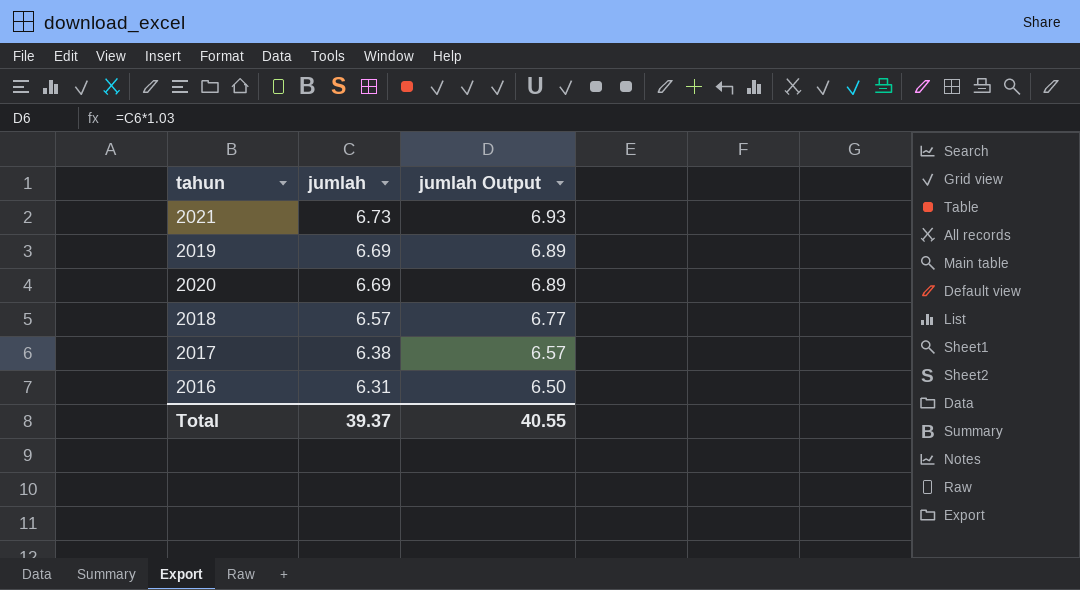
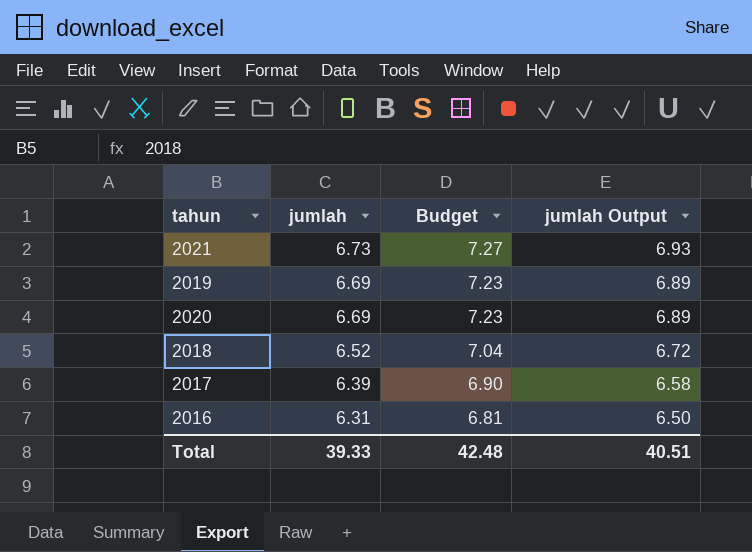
column Budget | formula: none -> [jumlah] * 1.08
2018 | jumlah: 6.57 -> 6.52
2018 | jumlah Output: 6.77 -> 6.72
2017 | jumlah: 6.38 -> 6.39
2017 | jumlah Output: 6.57 -> 6.58
Total | jumlah: 39.37 -> 39.33
Total | jumlah Output: 40.55 -> 40.51

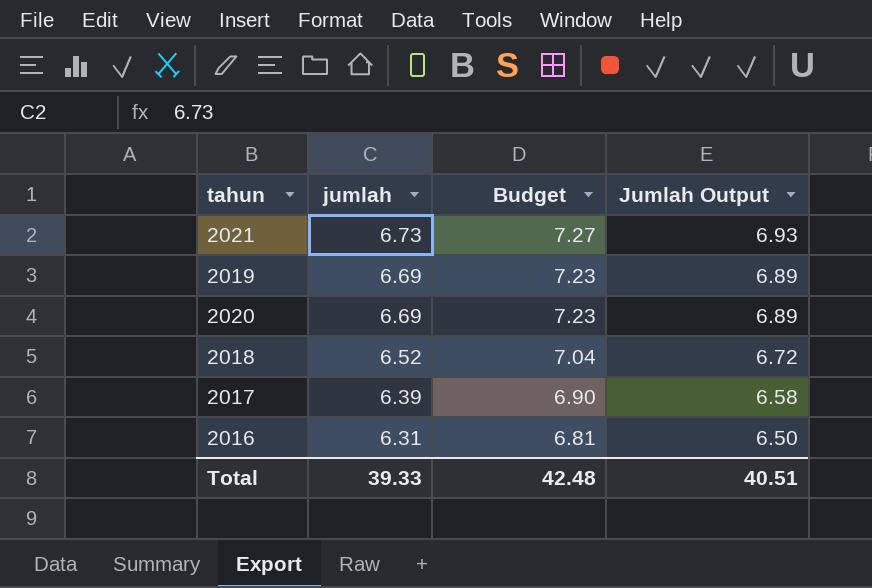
column name: jumlah Output -> Jumlah Output

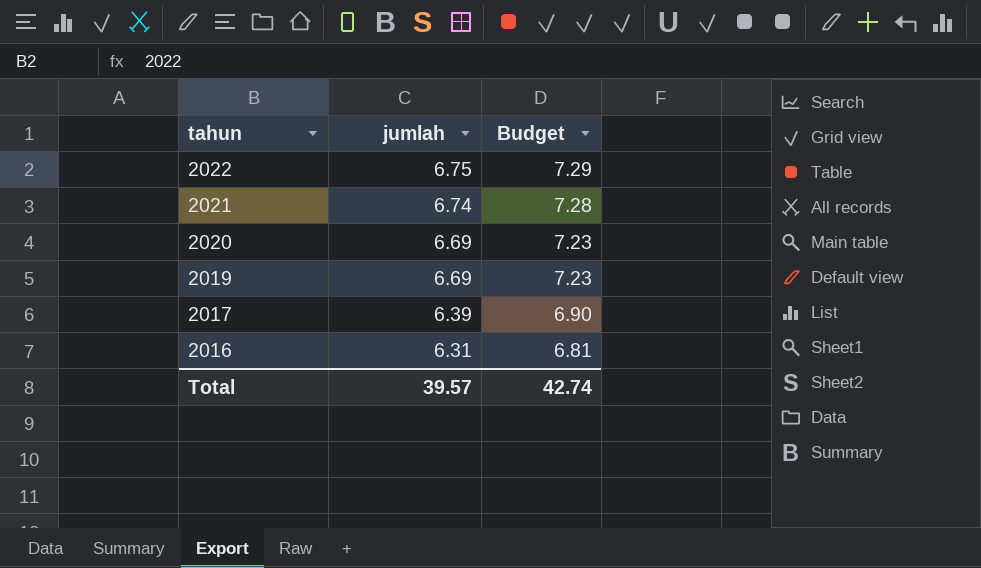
row order: jumlah descending -> tahun descending
column Jumlah Output | formula: [jumlah] * 1.03 -> none
row 2018: 6.52 | 7.04 | 6.72 -> none
row 2022: none -> 6.75 | 7.29
2021 | jumlah: 6.73 -> 6.74
2021 | Budget: 7.27 -> 7.28
Total | jumlah: 39.33 -> 39.57
Total | Budget: 42.48 -> 42.74

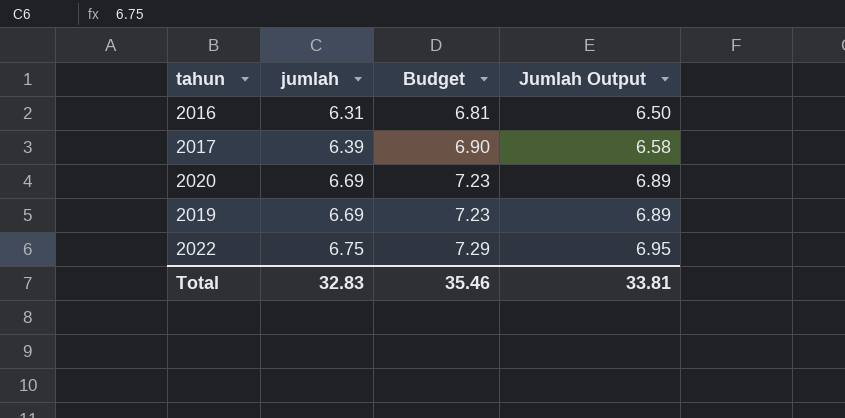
row order: tahun descending -> jumlah ascending
column Jumlah Output | formula: none -> [jumlah] * 1.03
row 2021: 6.74 | 7.28 -> none
Total | jumlah: 39.57 -> 32.83
Total | Budget: 42.74 -> 35.46

